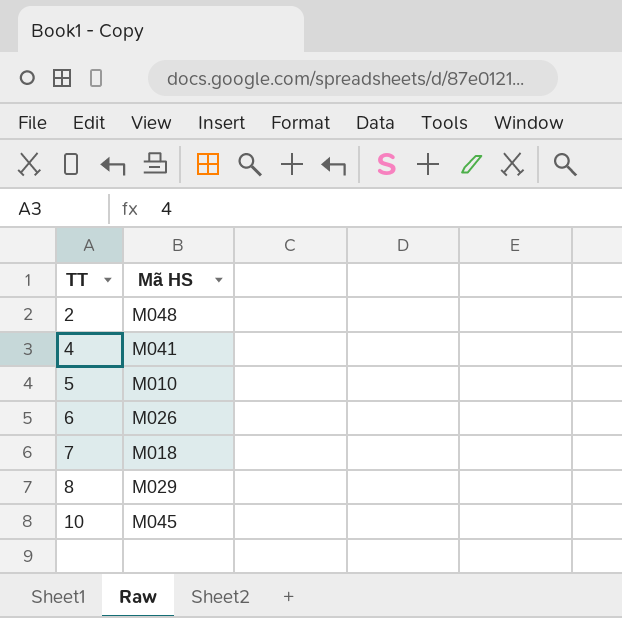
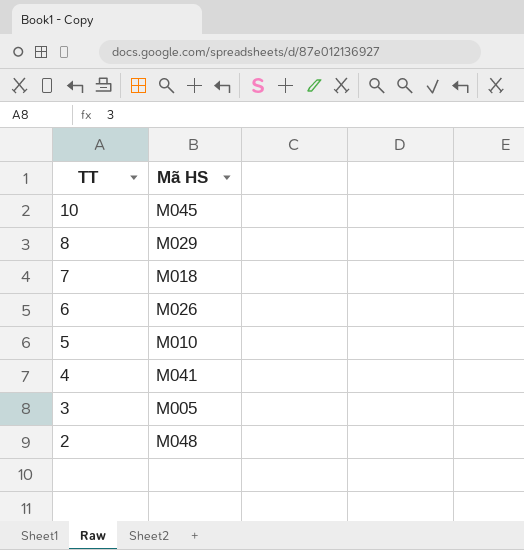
row order: TT ascending -> TT descending
row 3: none -> M005

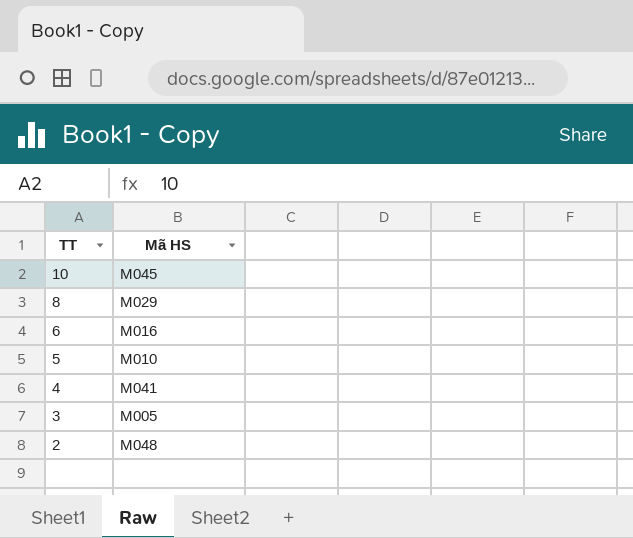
row 7: M018 -> none
6 | Mã HS: M026 -> M016

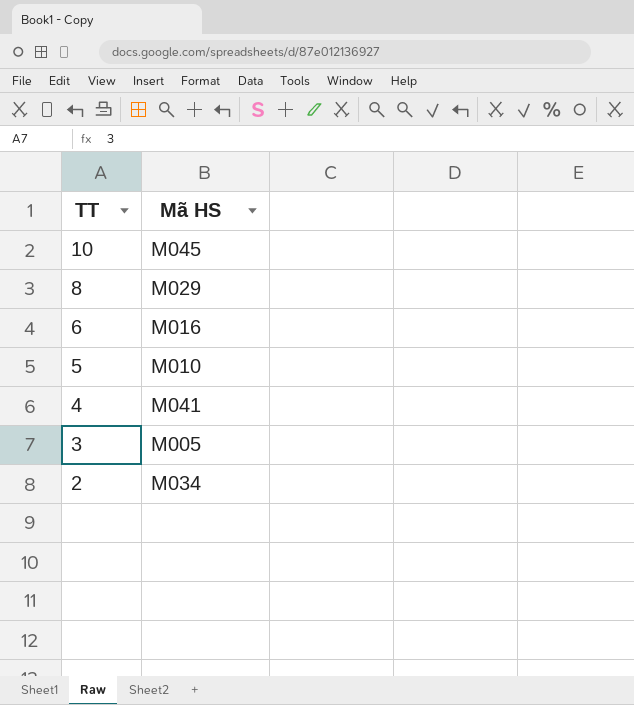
2 | Mã HS: M048 -> M034

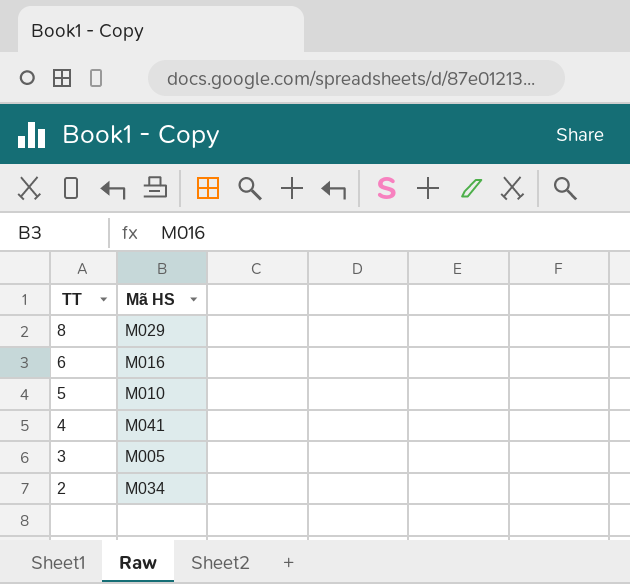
row 10: M045 -> none

